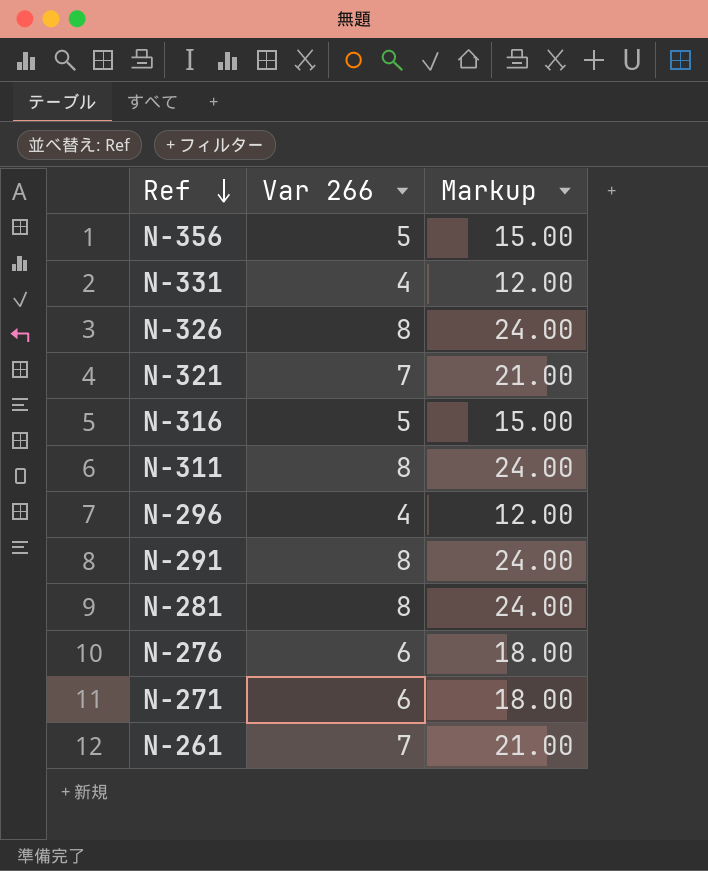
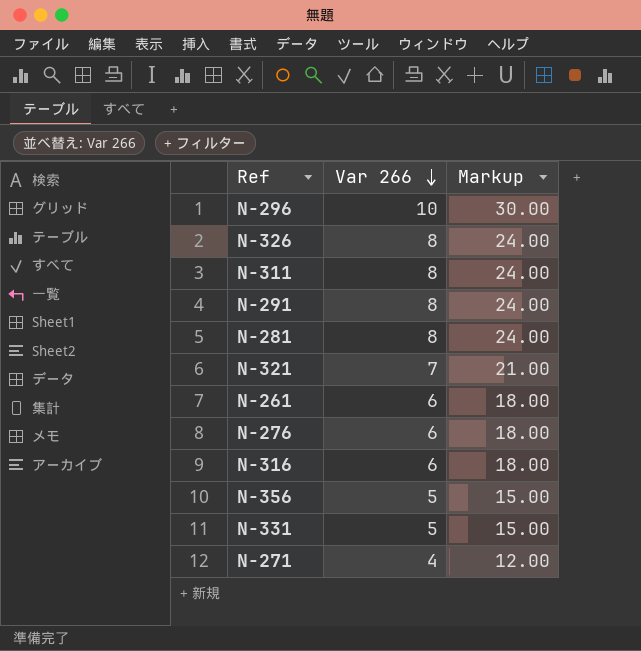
row order: Ref descending -> Var 266 descending
N-296 | Var 266: 4 -> 10
N-296 | Markup: 12.00 -> 30.00
N-261 | Var 266: 7 -> 6
N-261 | Markup: 21.00 -> 18.00
N-316 | Var 266: 5 -> 6
N-316 | Markup: 15.00 -> 18.00
N-331 | Var 266: 4 -> 5
N-331 | Markup: 12.00 -> 15.00
N-271 | Var 266: 6 -> 4
N-271 | Markup: 18.00 -> 12.00

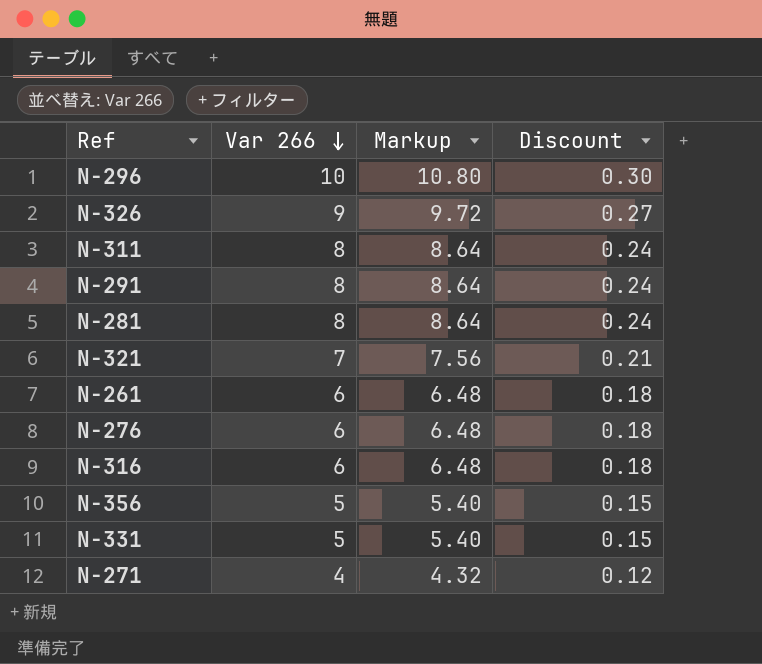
column Markup | formula: [Var 266] * 3 -> [Var 266] * 1.08
column Discount | formula: none -> [Var 266] * 0.03
N-326 | Var 266: 8 -> 9

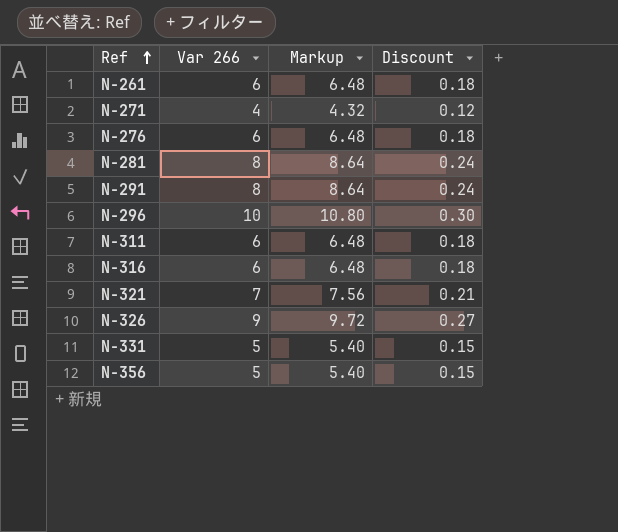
row order: Var 266 descending -> Ref ascending
N-311 | Var 266: 8 -> 6
N-311 | Markup: 8.64 -> 6.48
N-311 | Discount: 0.24 -> 0.18

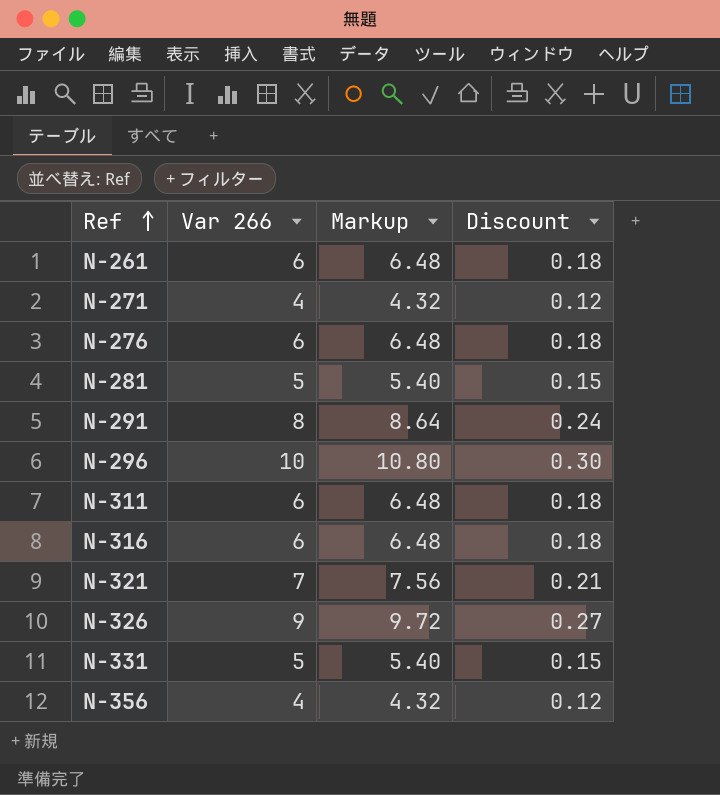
N-281 | Var 266: 8 -> 5
N-281 | Markup: 8.64 -> 5.40
N-281 | Discount: 0.24 -> 0.15
N-356 | Var 266: 5 -> 4
N-356 | Markup: 5.40 -> 4.32
N-356 | Discount: 0.15 -> 0.12

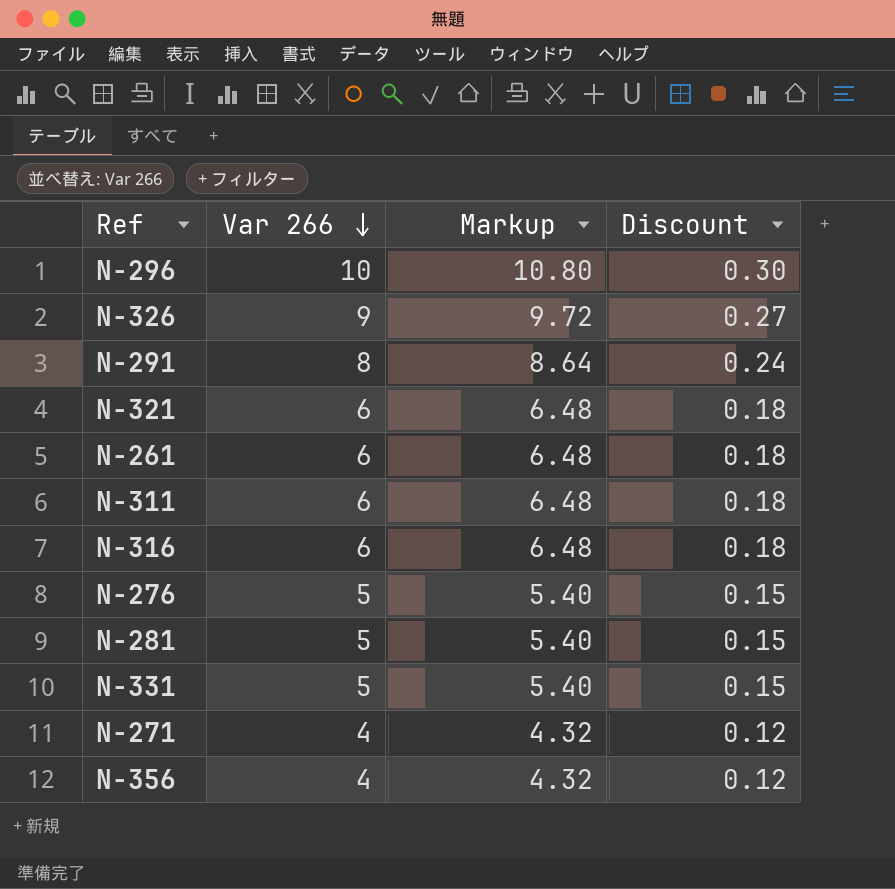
row order: Ref ascending -> Var 266 descending
N-321 | Var 266: 7 -> 6
N-321 | Markup: 7.56 -> 6.48
N-321 | Discount: 0.21 -> 0.18
N-276 | Var 266: 6 -> 5
N-276 | Markup: 6.48 -> 5.40
N-276 | Discount: 0.18 -> 0.15

